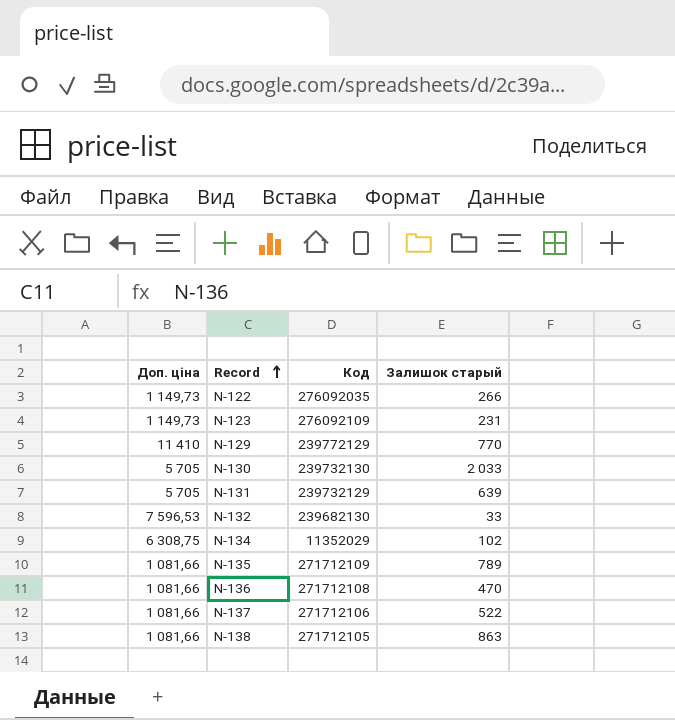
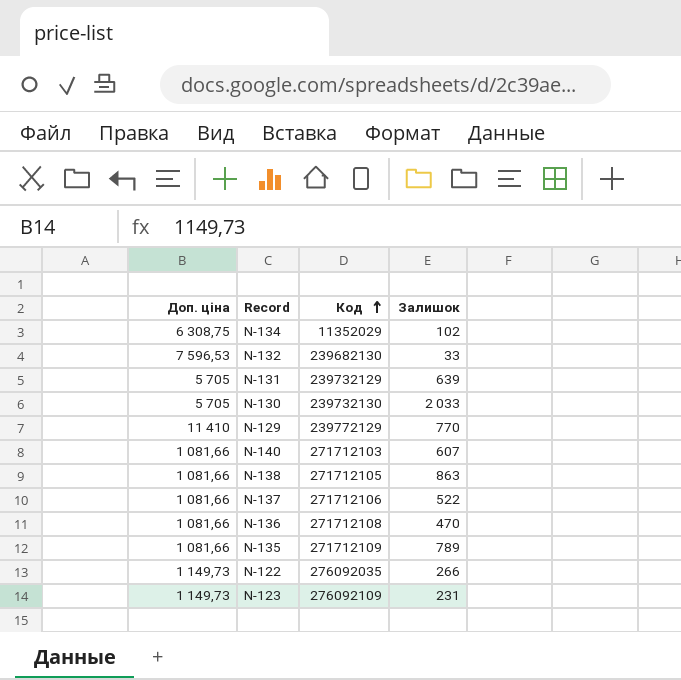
row order: Record ascending -> Код ascending
column name: Залишок старый -> Залишок
row N-140: none -> 1 081,66 | 271712103 | 607

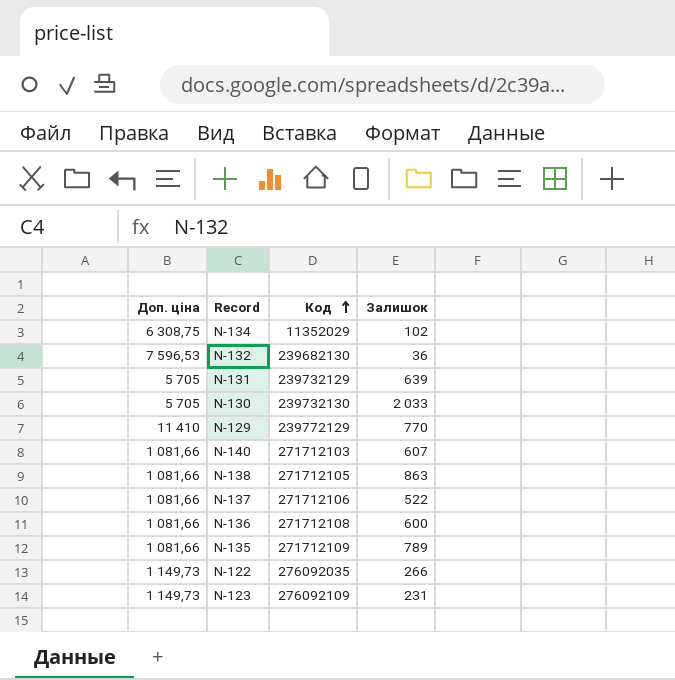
N-132 | Залишок: 33 -> 36
N-136 | Залишок: 470 -> 600

